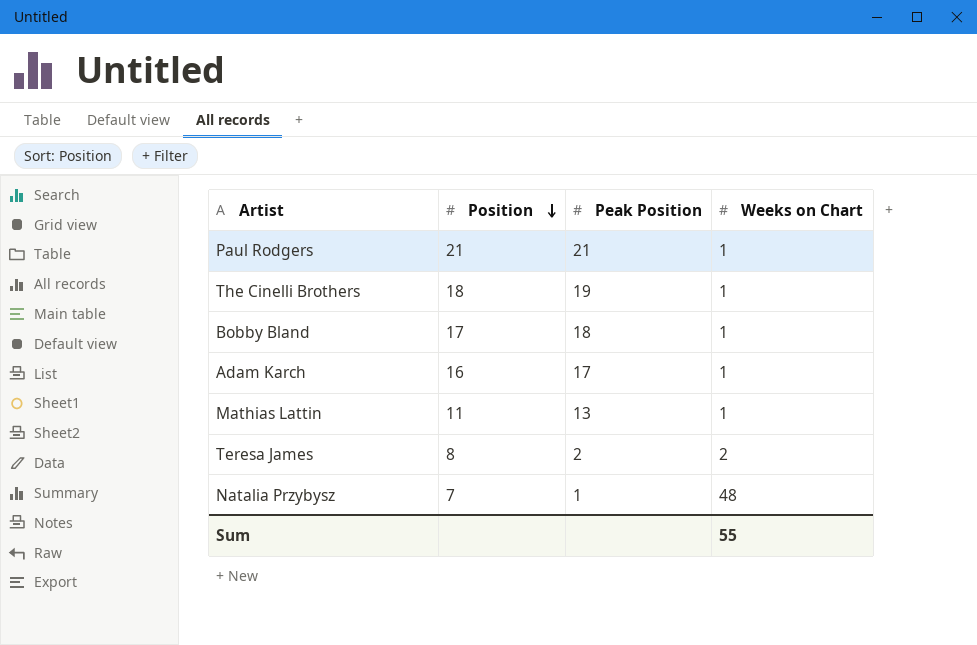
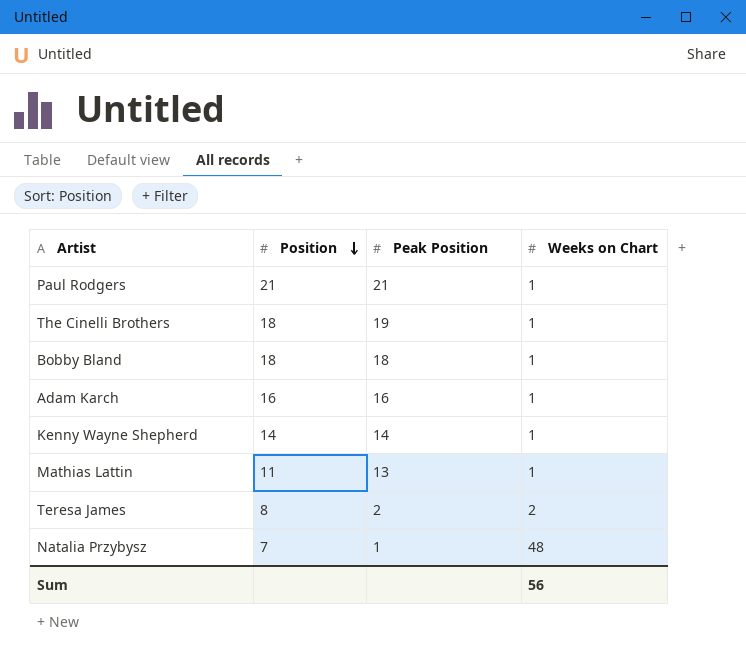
Bobby Bland | Position: 17 -> 18
Adam Karch | Peak Position: 17 -> 16
row Kenny Wayne Shepherd: none -> 14 | 14 | 1
Sum | Weeks on Chart: 55 -> 56

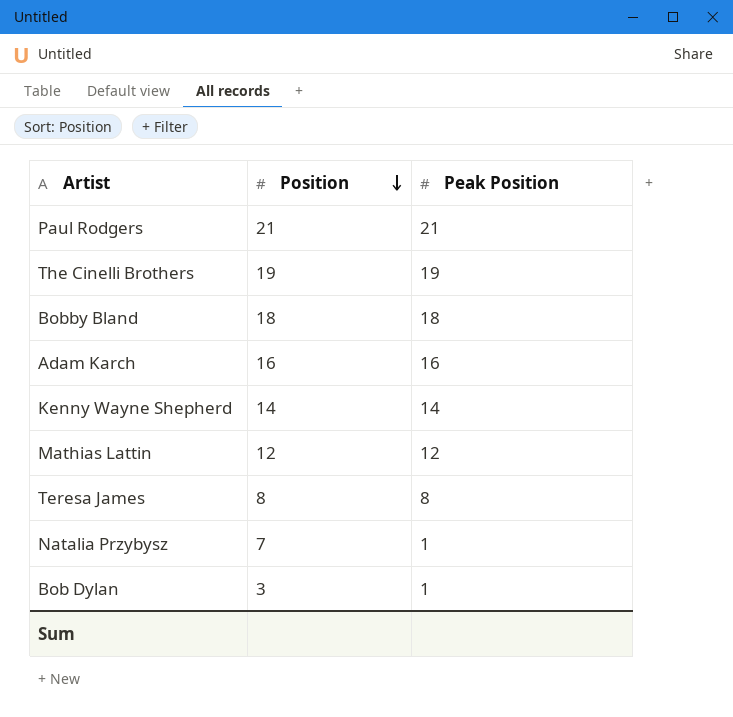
column Weeks on Chart | position: 4 -> none
The Cinelli Brothers | Position: 18 -> 19
Mathias Lattin | Position: 11 -> 12
Mathias Lattin | Peak Position: 13 -> 12
Teresa James | Peak Position: 2 -> 8
row Bob Dylan: none -> 3 | 1

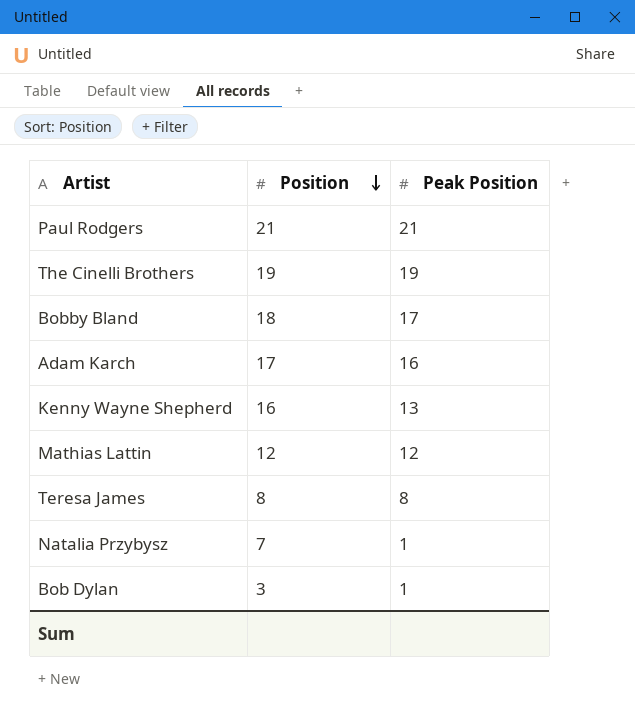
Bobby Bland | Peak Position: 18 -> 17
Adam Karch | Position: 16 -> 17
Kenny Wayne Shepherd | Position: 14 -> 16
Kenny Wayne Shepherd | Peak Position: 14 -> 13

